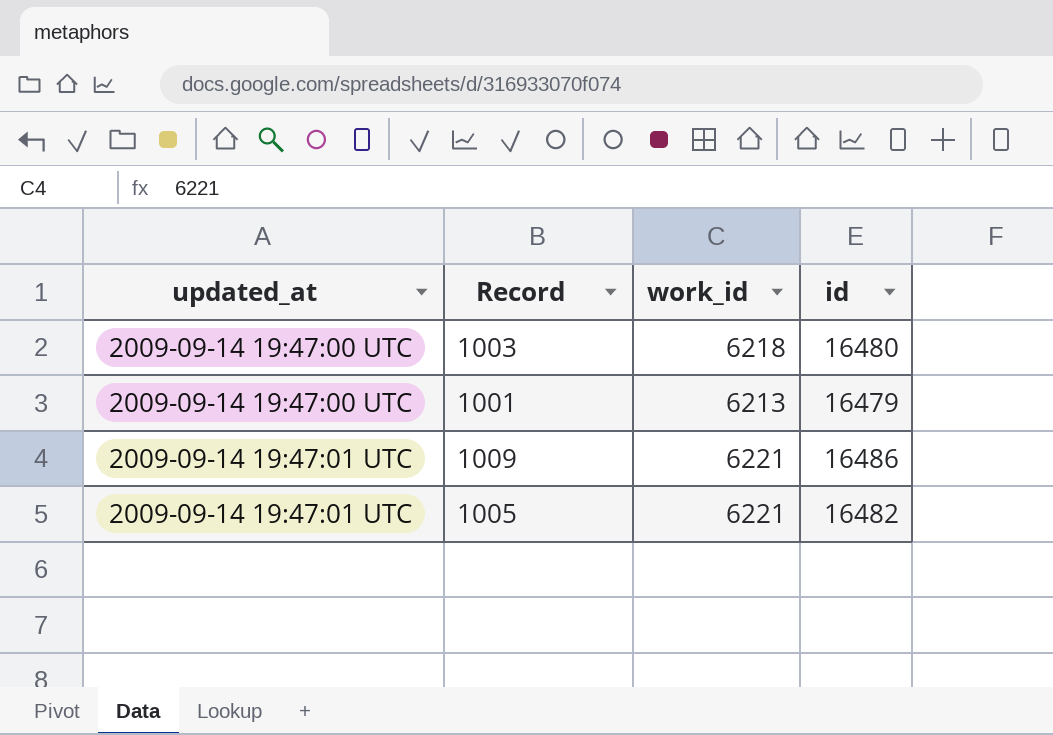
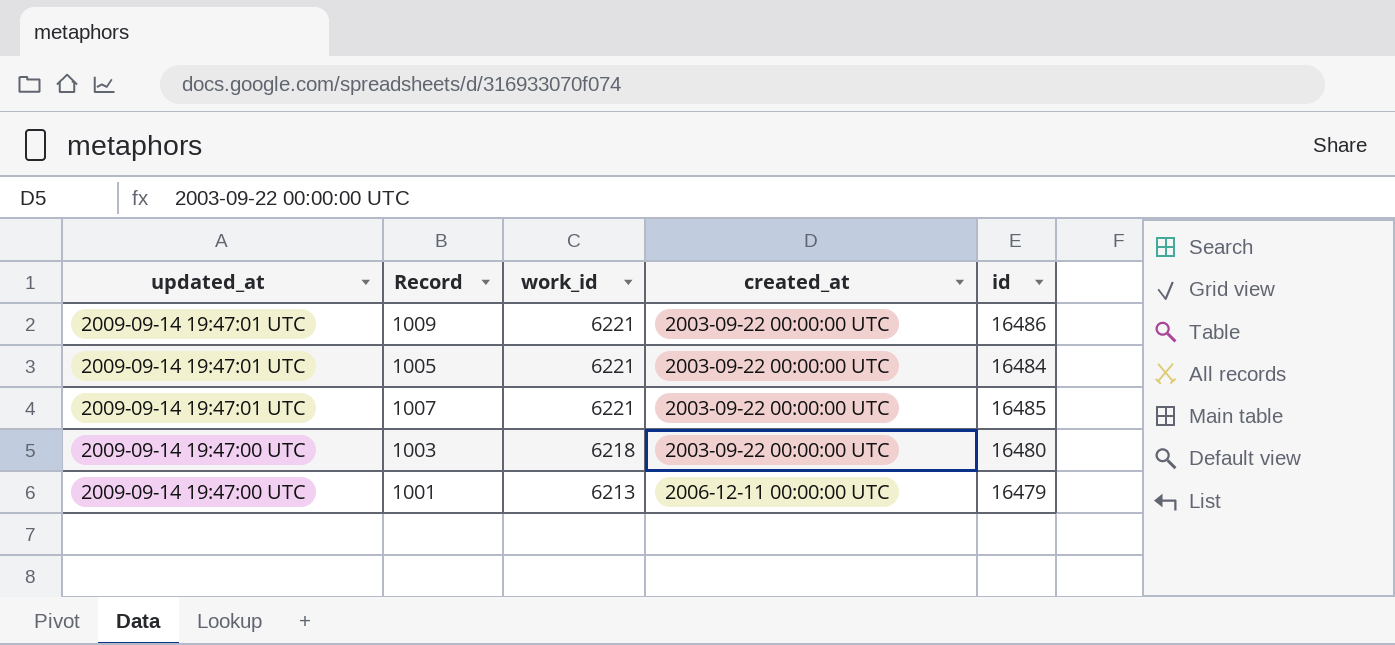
row order: updated_at ascending -> updated_at descending
column created_at | position: none -> 4
1005 | id: 16482 -> 16484
row 1007: none -> 2009-09-14 19:47:01 UTC | 6221 | 2003-09-22 00:00:00 UTC | 16485

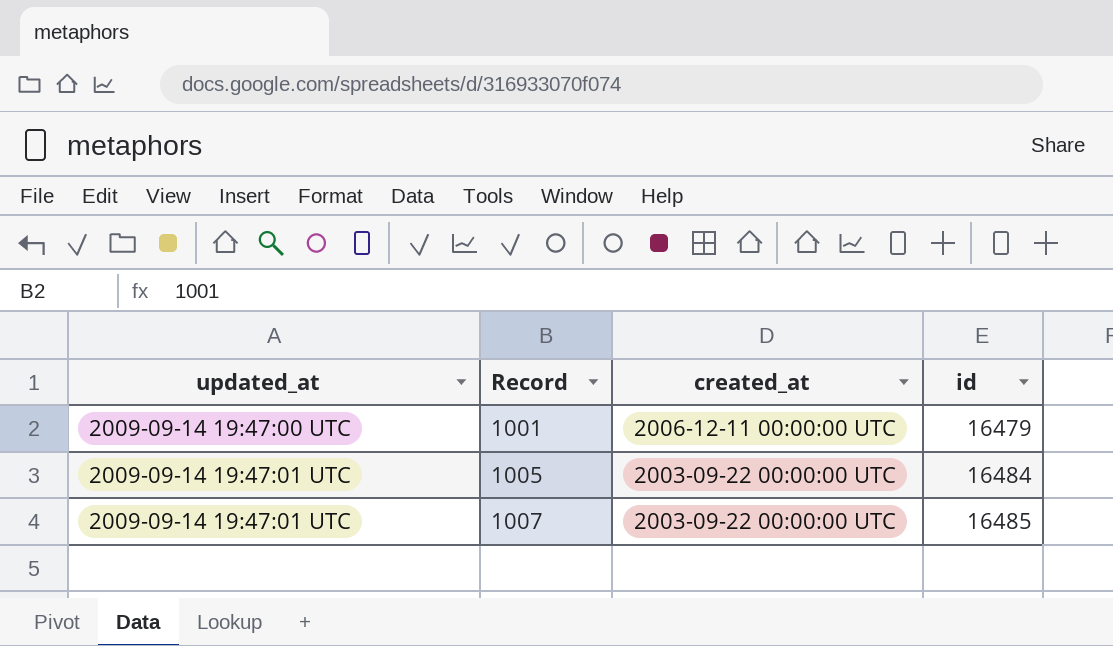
row order: updated_at descending -> updated_at ascending
column work_id | position: 3 -> none
row 1009: 2009-09-14 19:47:01 UTC | 6221 | 2003-09-22 00:00:00 UTC | 16486 -> none
row 1003: 2009-09-14 19:47:00 UTC | 6218 | 2003-09-22 00:00:00 UTC | 16480 -> none

